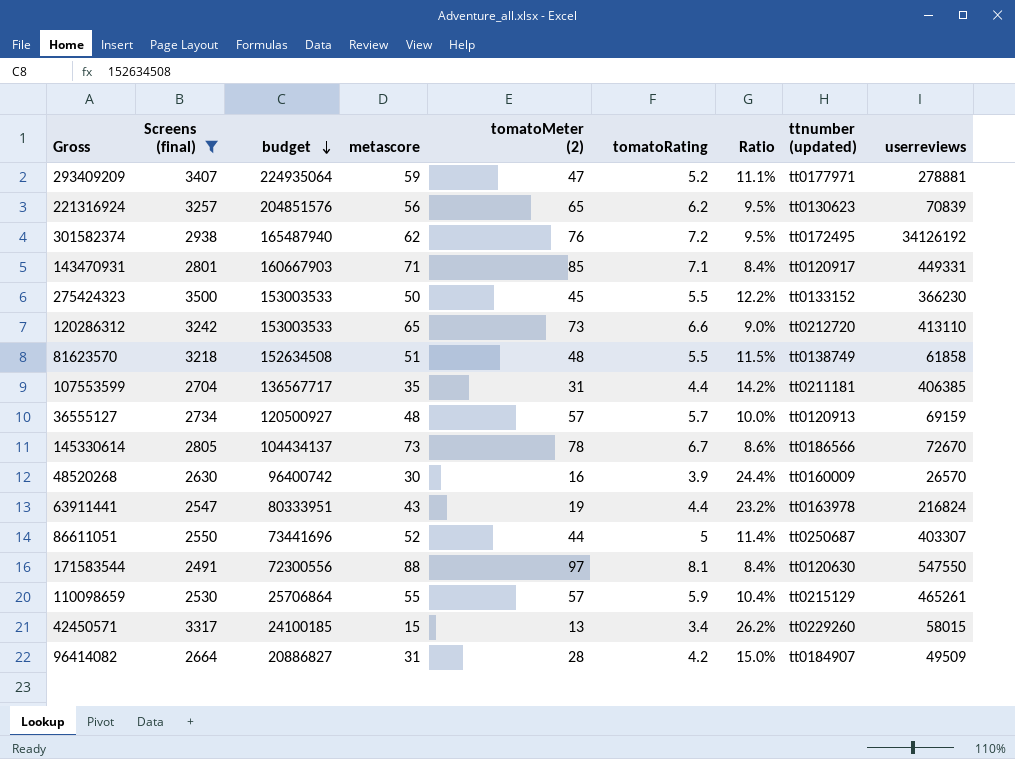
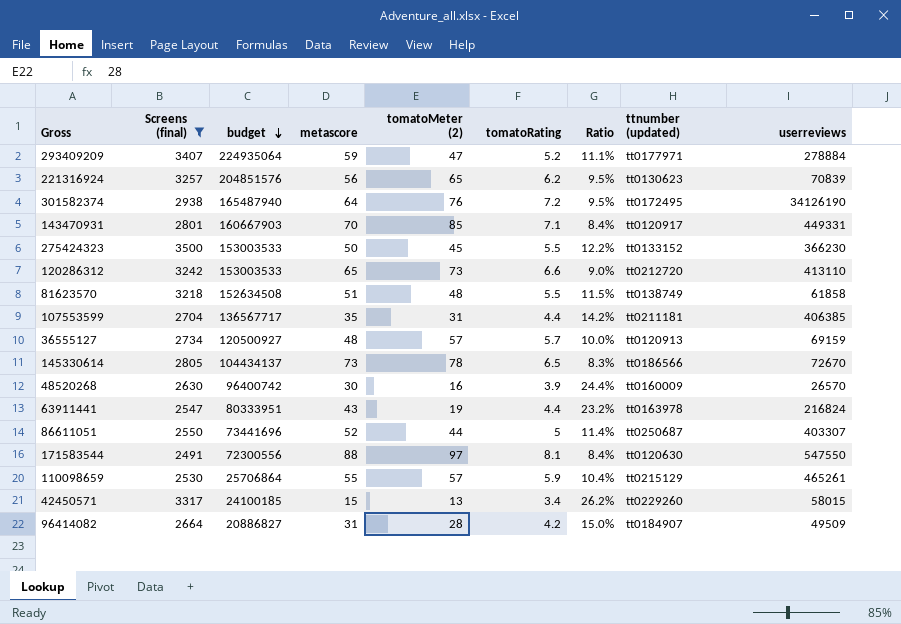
293409209 | userreviews: 278881 -> 278884
301582374 | metascore: 62 -> 64
301582374 | userreviews: 34126192 -> 34126190
143470931 | metascore: 71 -> 70
145330614 | tomatoRating: 6.7 -> 6.5
145330614 | Ratio: 8.6% -> 8.3%

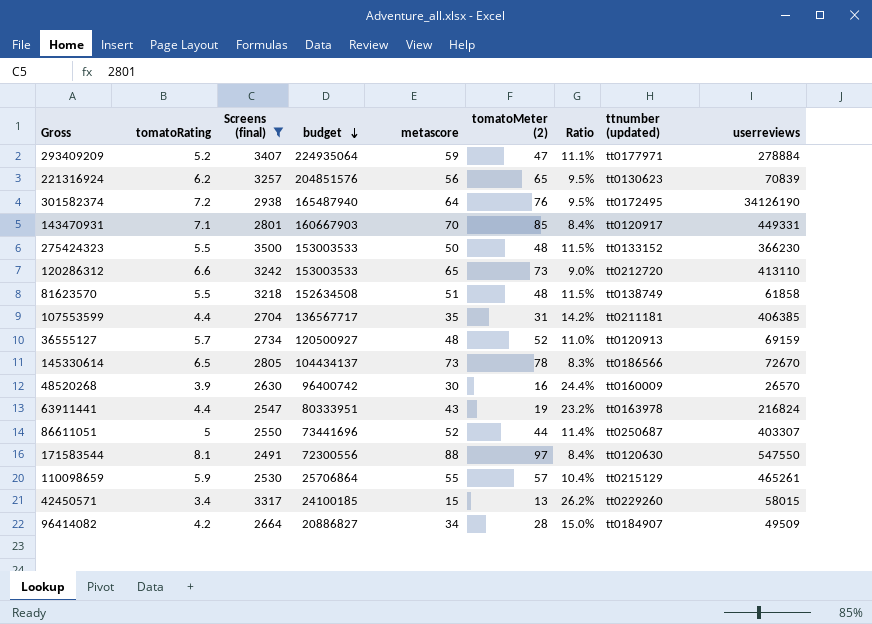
column tomatoRating | position: 6 -> 2
275424323 | tomatoMeter (2): 45 -> 48
275424323 | Ratio: 12.2% -> 11.5%
36555127 | tomatoMeter (2): 57 -> 52
36555127 | Ratio: 10.0% -> 11.0%
96414082 | metascore: 31 -> 34

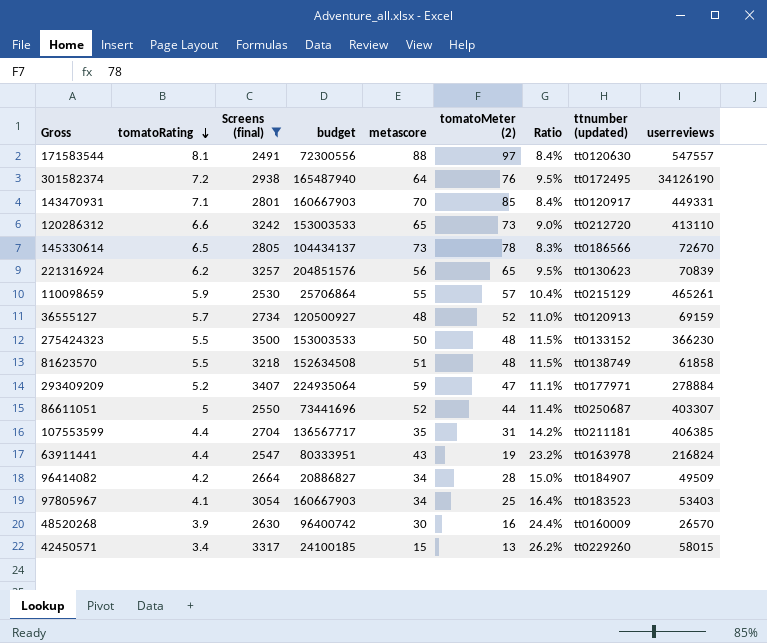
row order: budget descending -> tomatoRating descending
171583544 | userreviews: 547550 -> 547557
row 97805967: none -> 4.1 | 3054 | 160667903 | 34 | 25 | 16.4% | tt0183523 | 53403

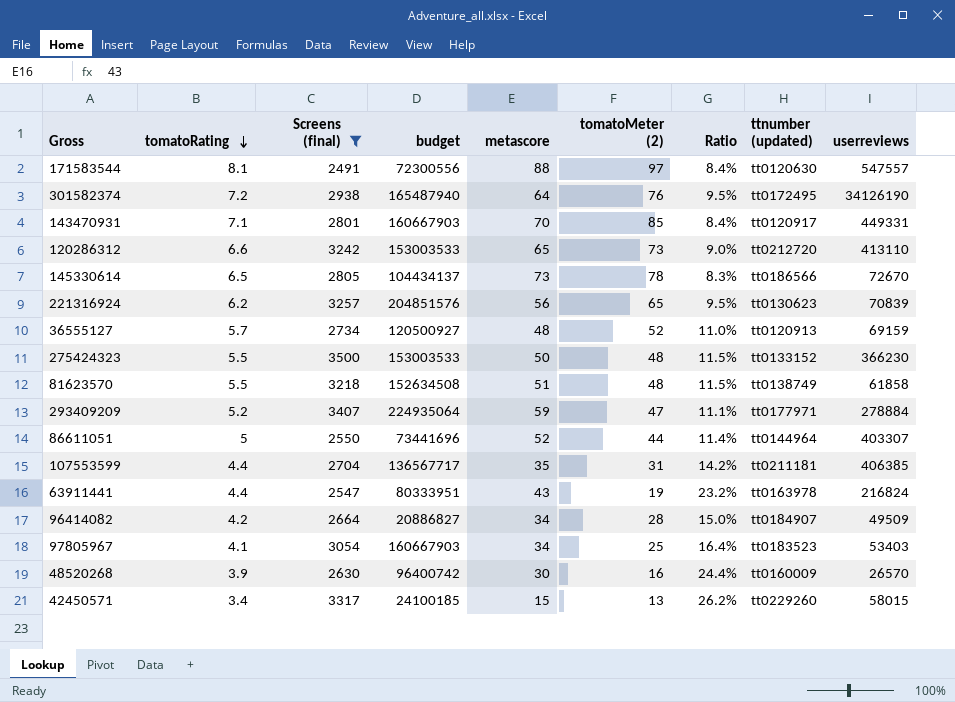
row 110098659: 5.9 | 2530 | 25706864 | 55 | 57 | 10.4% | tt0215129 | 465261 -> none
86611051 | ttnumber (updated): tt0250687 -> tt0144964

